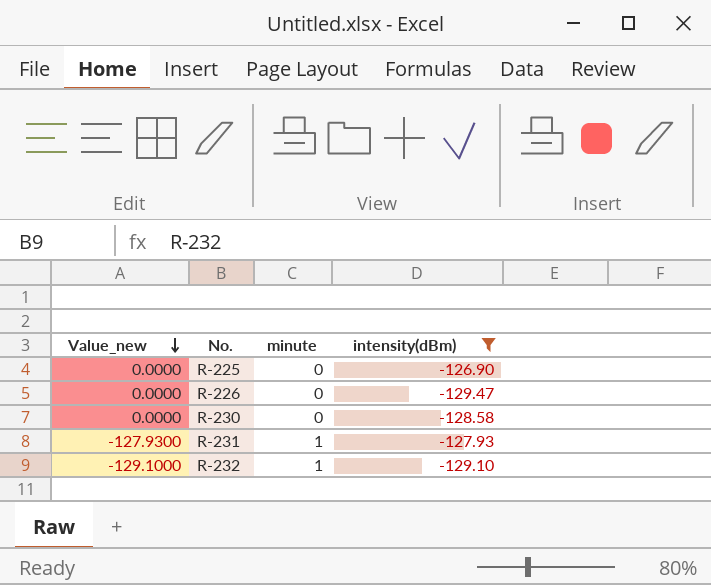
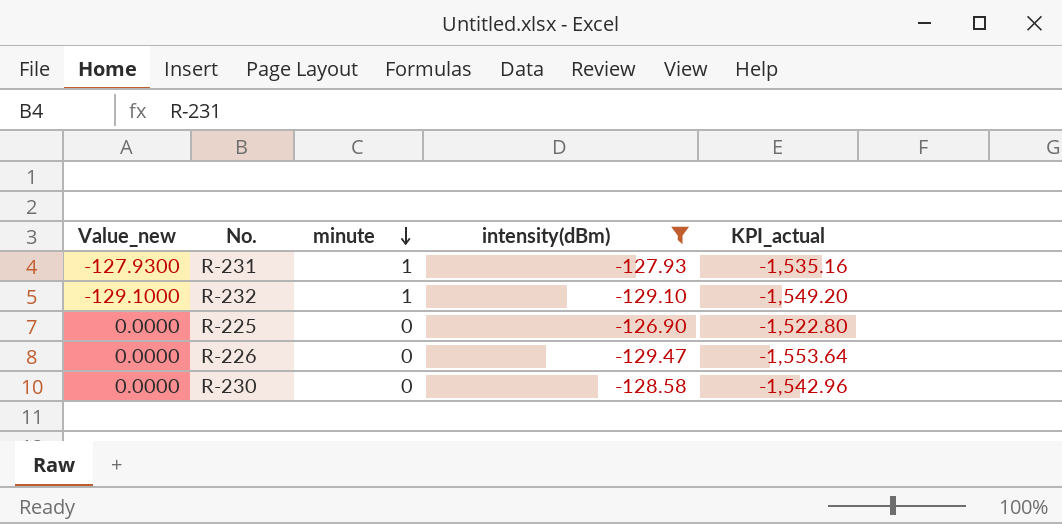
row order: Value_new descending -> minute descending
column KPI_actual | formula: none -> [intensity(dBm)] * 12

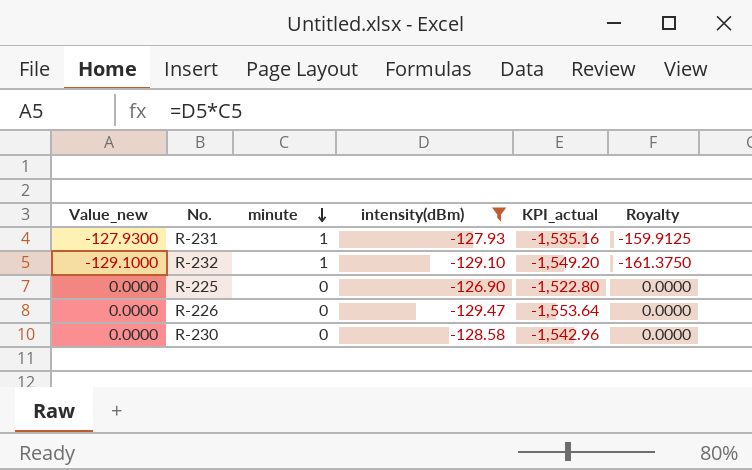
column Royalty | formula: none -> [Value_new] * 1.25

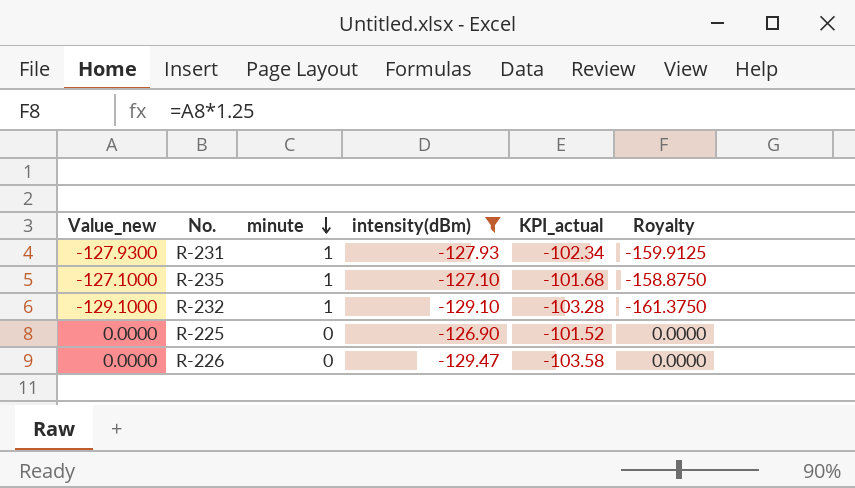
column KPI_actual | formula: [intensity(dBm)] * 12 -> [intensity(dBm)] * 0.8
row R-230: 0.0000 | 0 | -128.58 | -1,542.96 | 0.0000 -> none
row R-235: none -> -127.1000 | 1 | -127.10 | -101.68 | -158.8750

